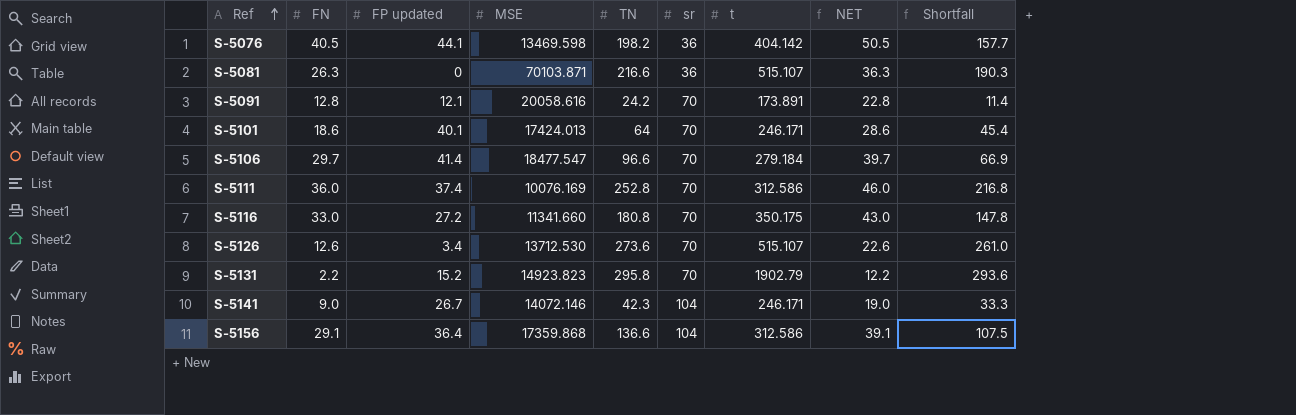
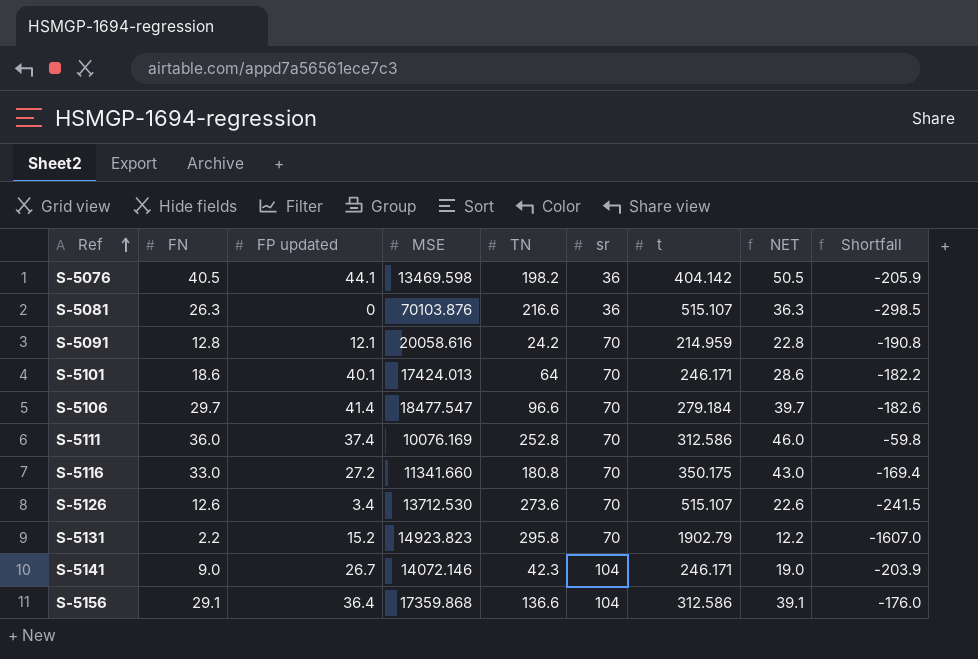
column Shortfall | formula: [TN] - [FN] -> [TN] - [t]
S-5081 | MSE: 70103.871 -> 70103.876
S-5091 | t: 173.891 -> 214.959

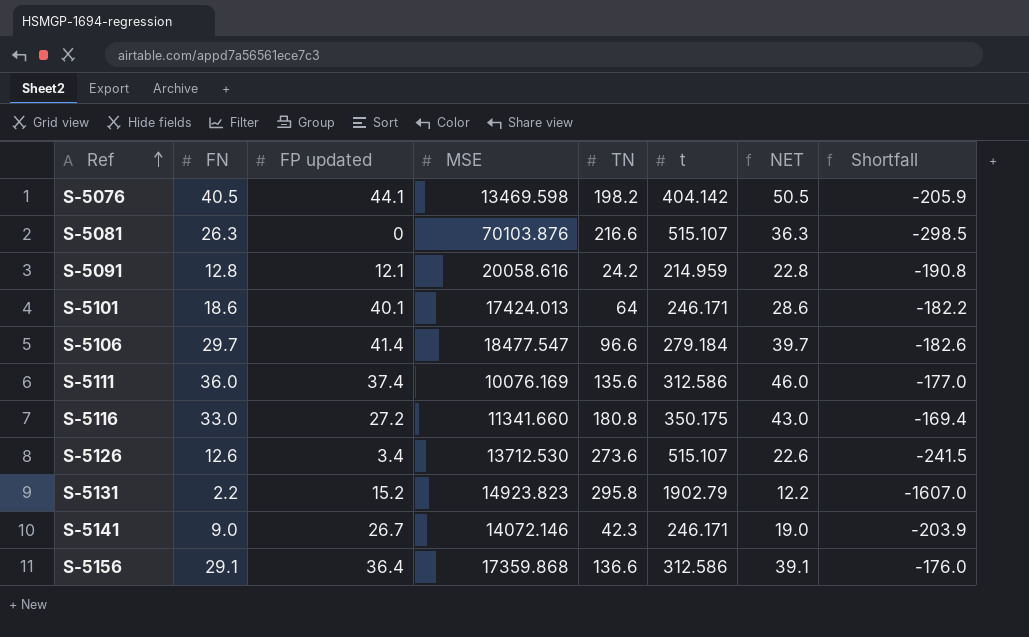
column sr | position: 6 -> none
S-5111 | TN: 252.8 -> 135.6
S-5111 | Shortfall: -59.8 -> -177.0

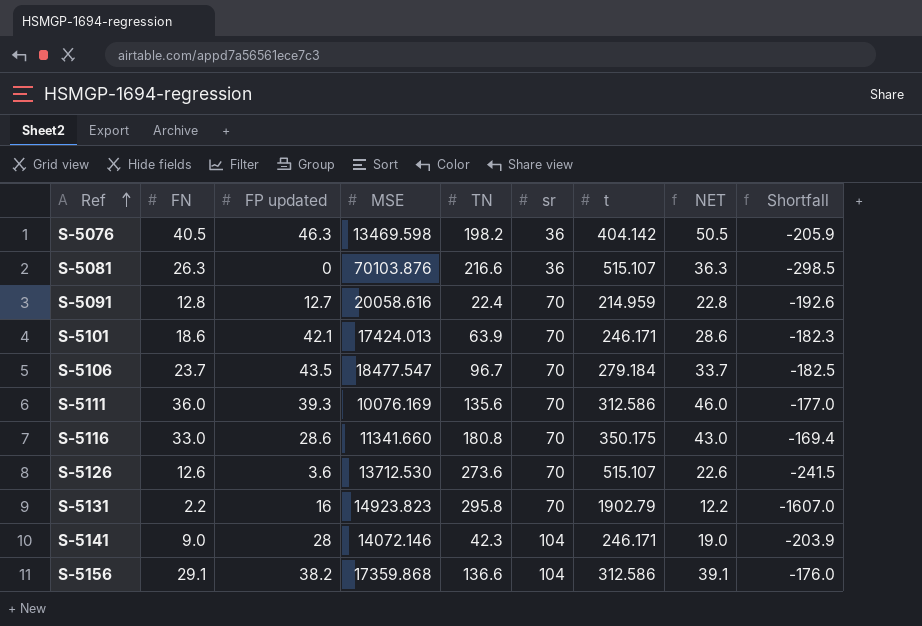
column sr | position: none -> 6
S-5076 | FP updated: 44.1 -> 46.3
S-5091 | FP updated: 12.1 -> 12.7
S-5091 | TN: 24.2 -> 22.4
S-5091 | Shortfall: -190.8 -> -192.6
S-5101 | FP updated: 40.1 -> 42.1
S-5101 | TN: 64 -> 63.9
S-5101 | Shortfall: -182.2 -> -182.3
S-5106 | FN: 29.7 -> 23.7
S-5106 | FP updated: 41.4 -> 43.5
S-5106 | TN: 96.6 -> 96.7
S-5106 | NET: 39.7 -> 33.7
S-5106 | Shortfall: -182.6 -> -182.5
S-5111 | FP updated: 37.4 -> 39.3
S-5116 | FP updated: 27.2 -> 28.6
S-5126 | FP updated: 3.4 -> 3.6
S-5131 | FP updated: 15.2 -> 16
S-5141 | FP updated: 26.7 -> 28
S-5156 | FP updated: 36.4 -> 38.2

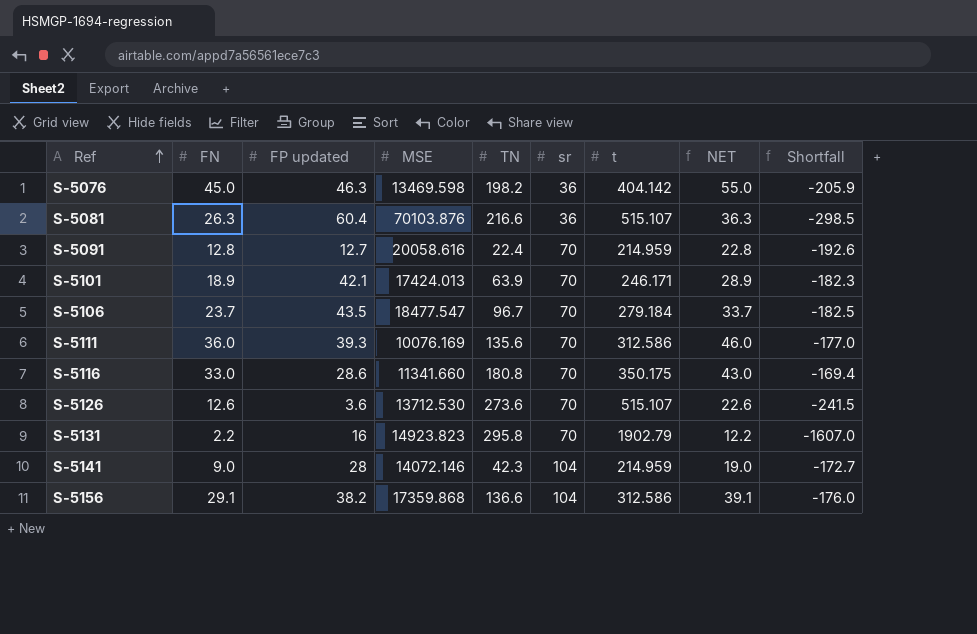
S-5076 | FN: 40.5 -> 45.0
S-5076 | NET: 50.5 -> 55.0
S-5081 | FP updated: 0 -> 60.4
S-5101 | FN: 18.6 -> 18.9
S-5101 | NET: 28.6 -> 28.9
S-5141 | t: 246.171 -> 214.959
S-5141 | Shortfall: -203.9 -> -172.7

